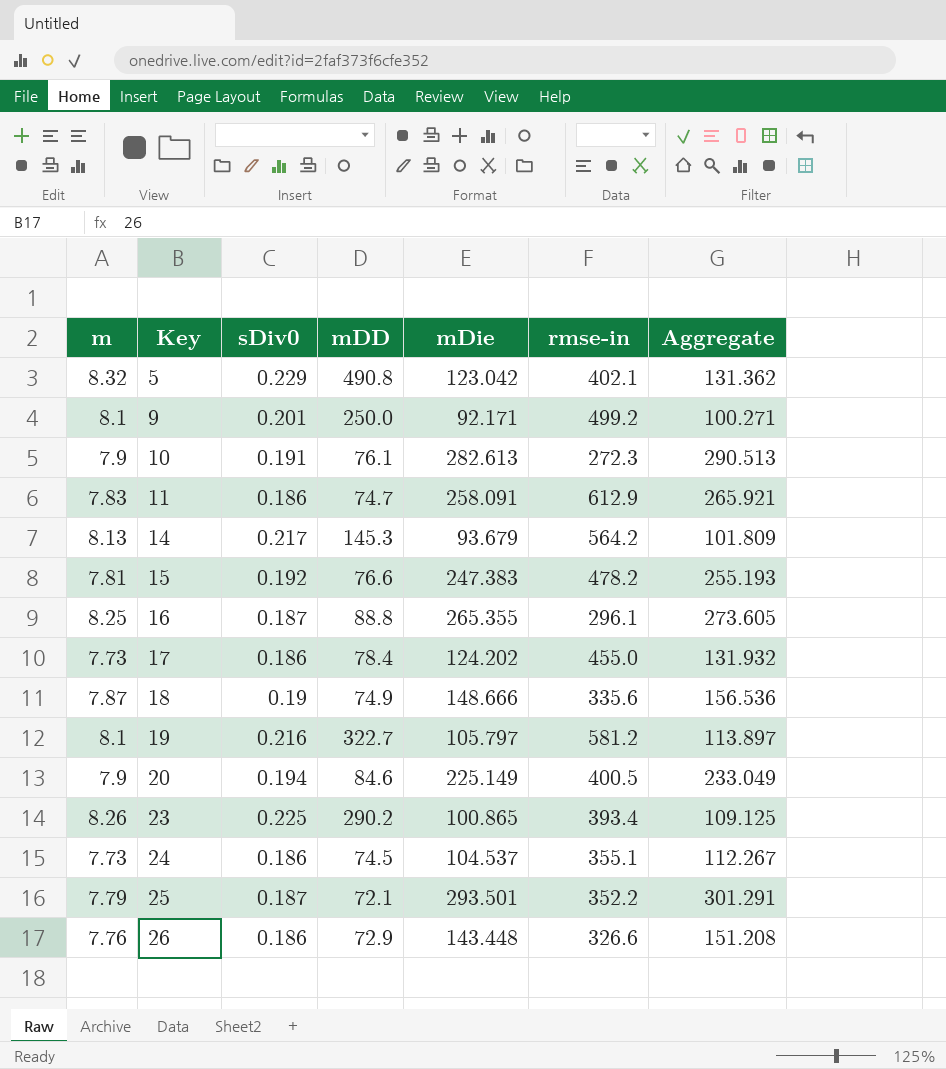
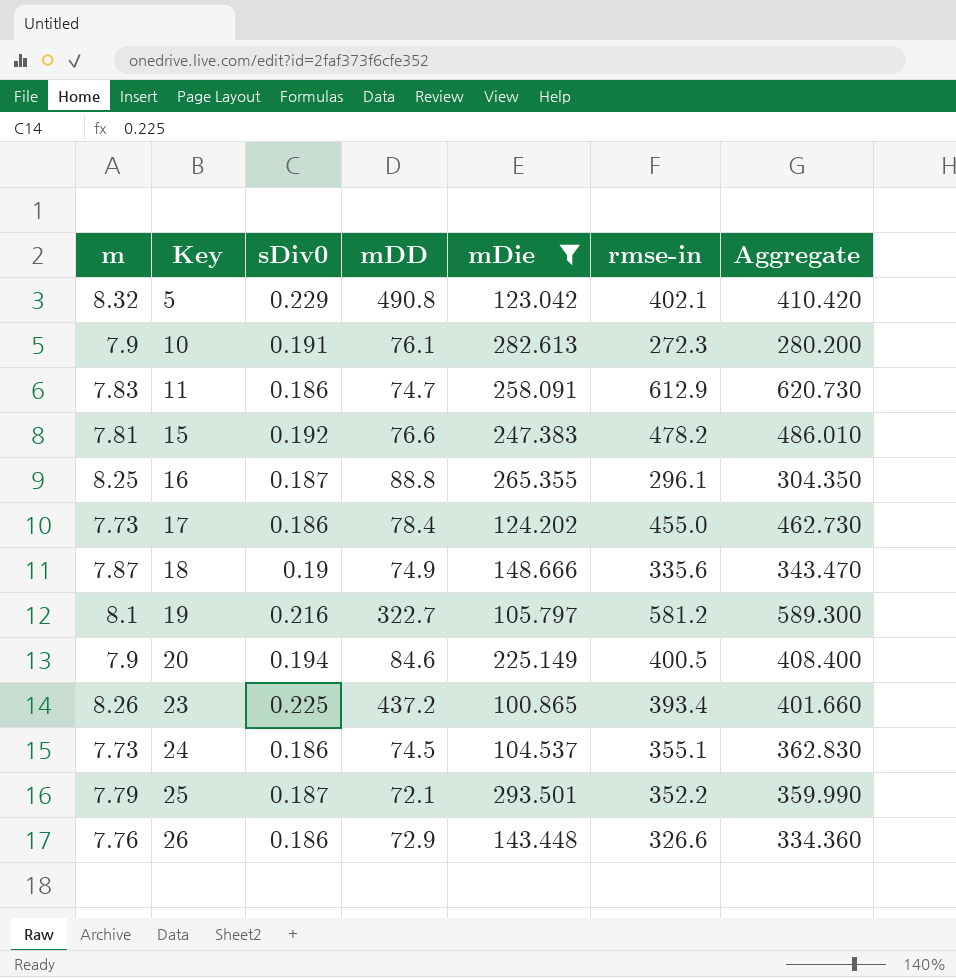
filter: none -> mDie >= 100.865
column Aggregate | formula: [m] + [mDie] -> [m] + [rmse-in]
23 | mDD: 290.2 -> 437.2

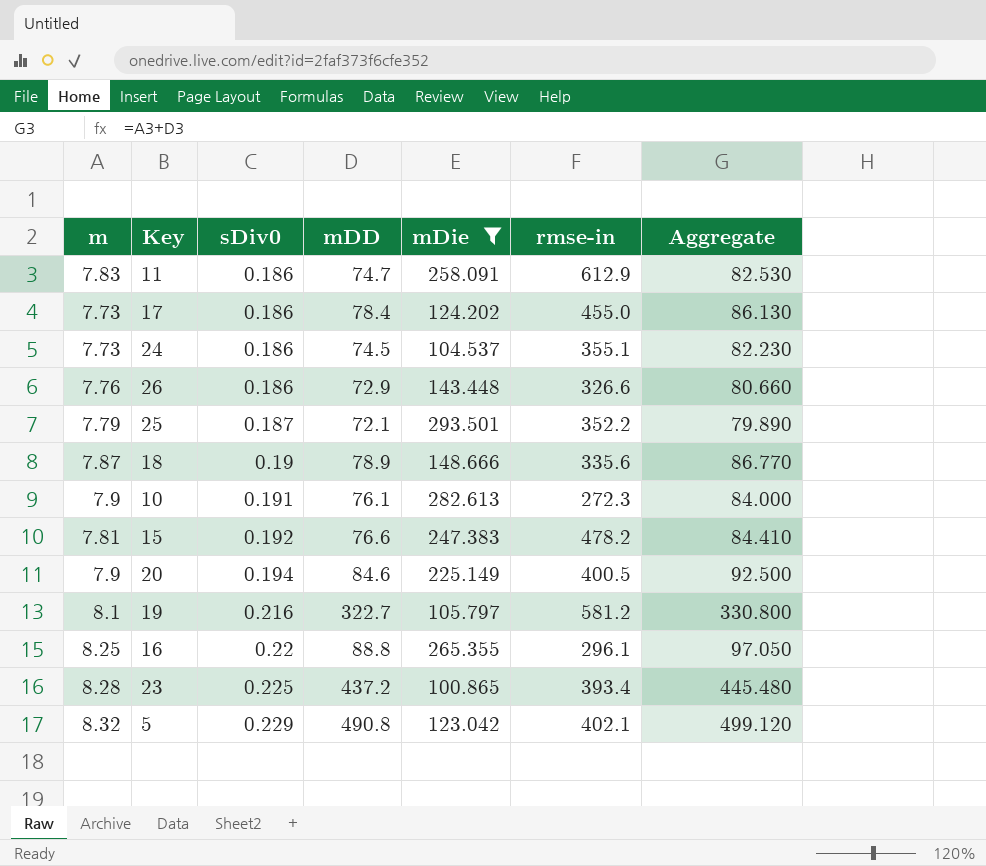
row order: Key ascending -> sDiv0 ascending
column Aggregate | formula: [m] + [rmse-in] -> [m] + [mDD]
18 | mDD: 74.9 -> 78.9
16 | sDiv0: 0.187 -> 0.22
23 | m: 8.26 -> 8.28

